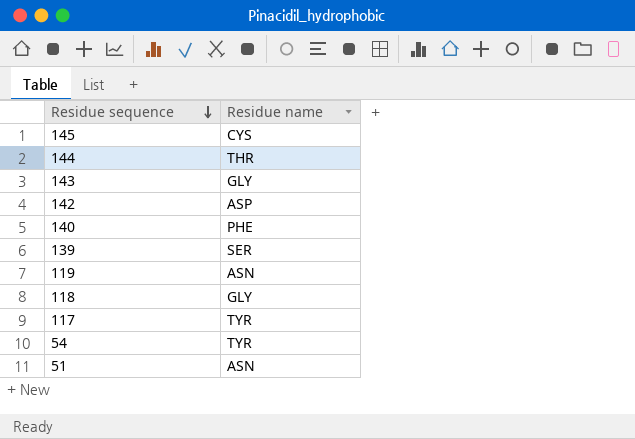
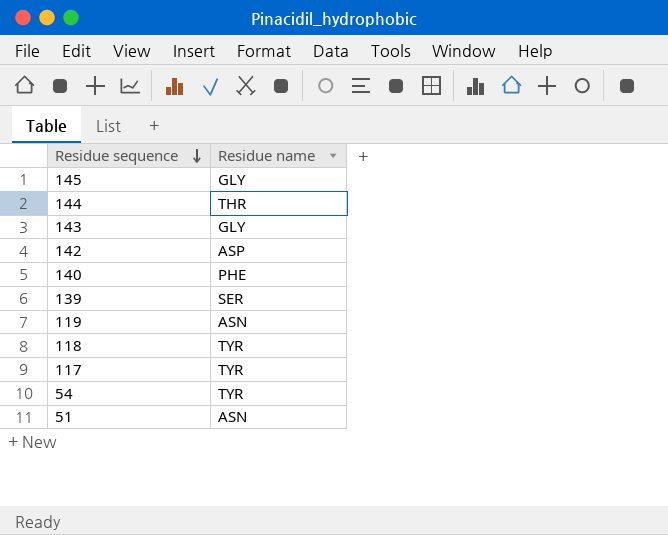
145 | Residue name: CYS -> GLY
118 | Residue name: GLY -> TYR

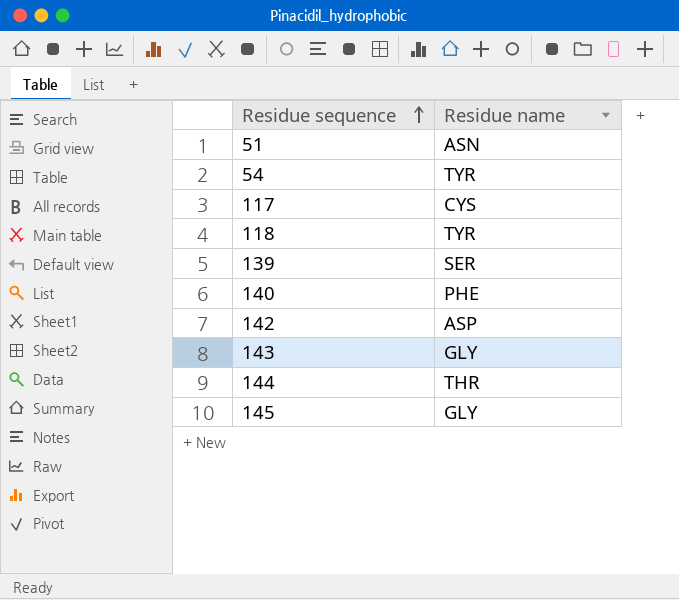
row order: Residue sequence descending -> Residue sequence ascending
row 119: ASN -> none
117 | Residue name: TYR -> CYS

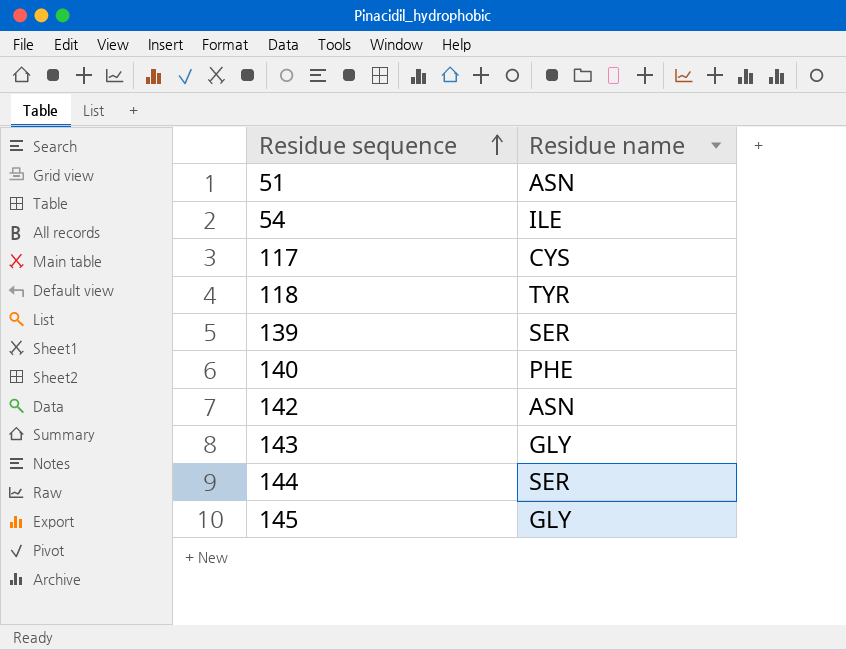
54 | Residue name: TYR -> ILE
142 | Residue name: ASP -> ASN
144 | Residue name: THR -> SER

